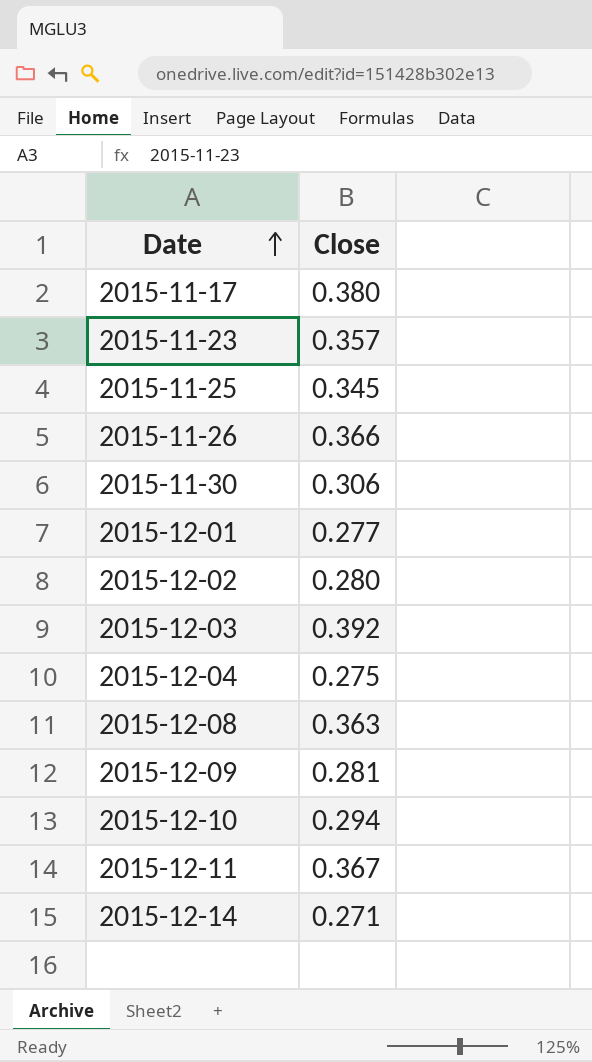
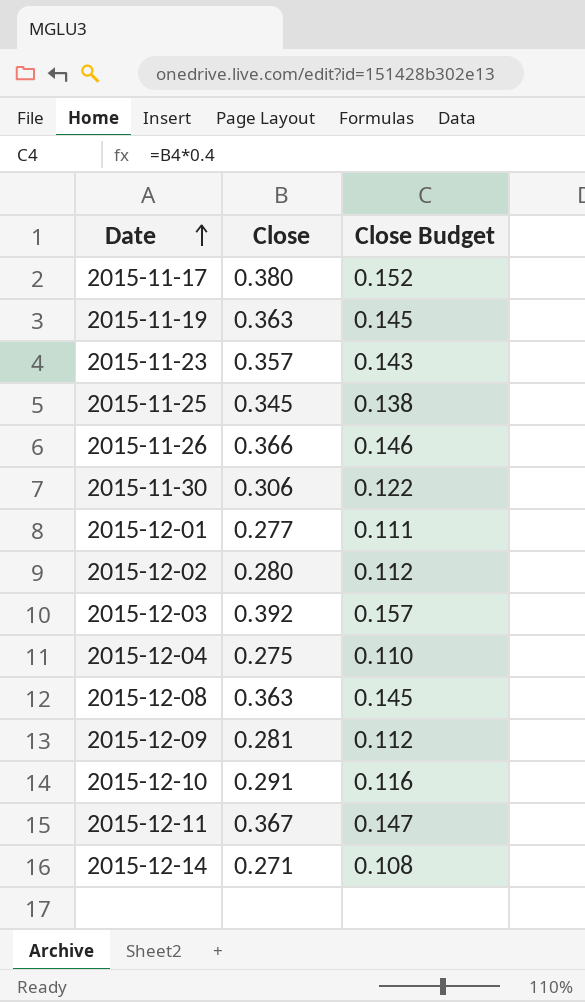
column Close Budget | formula: none -> [Close] * 0.4
row 2015-11-19: none -> 0.363 | 0.145
2015-12-10 | Close: 0.294 -> 0.291

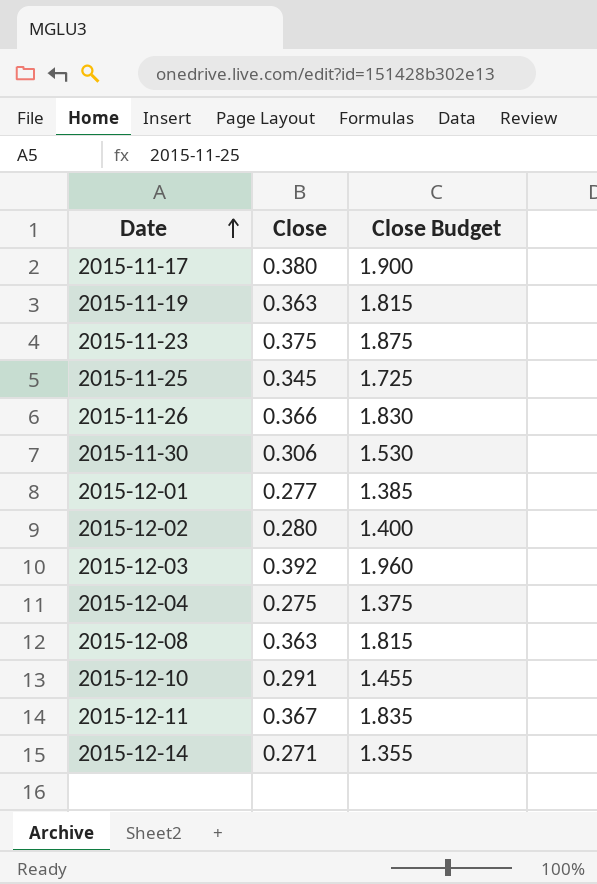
column Close Budget | formula: [Close] * 0.4 -> [Close] * 5
row 2015-12-09: 0.281 | 0.112 -> none
2015-11-23 | Close: 0.357 -> 0.375

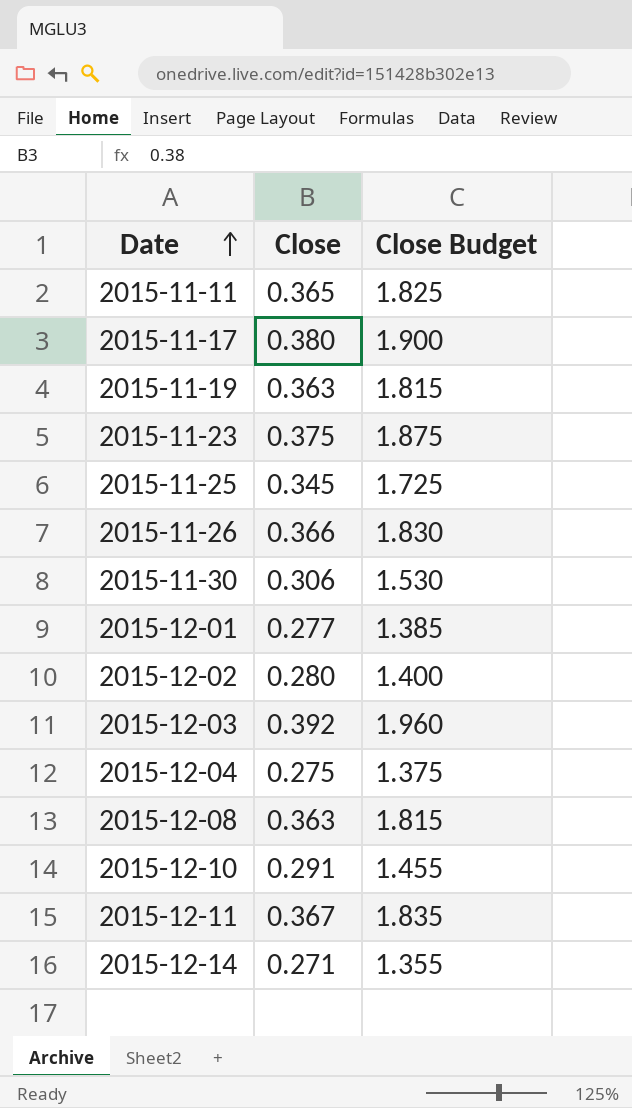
row 2015-11-11: none -> 0.365 | 1.825

